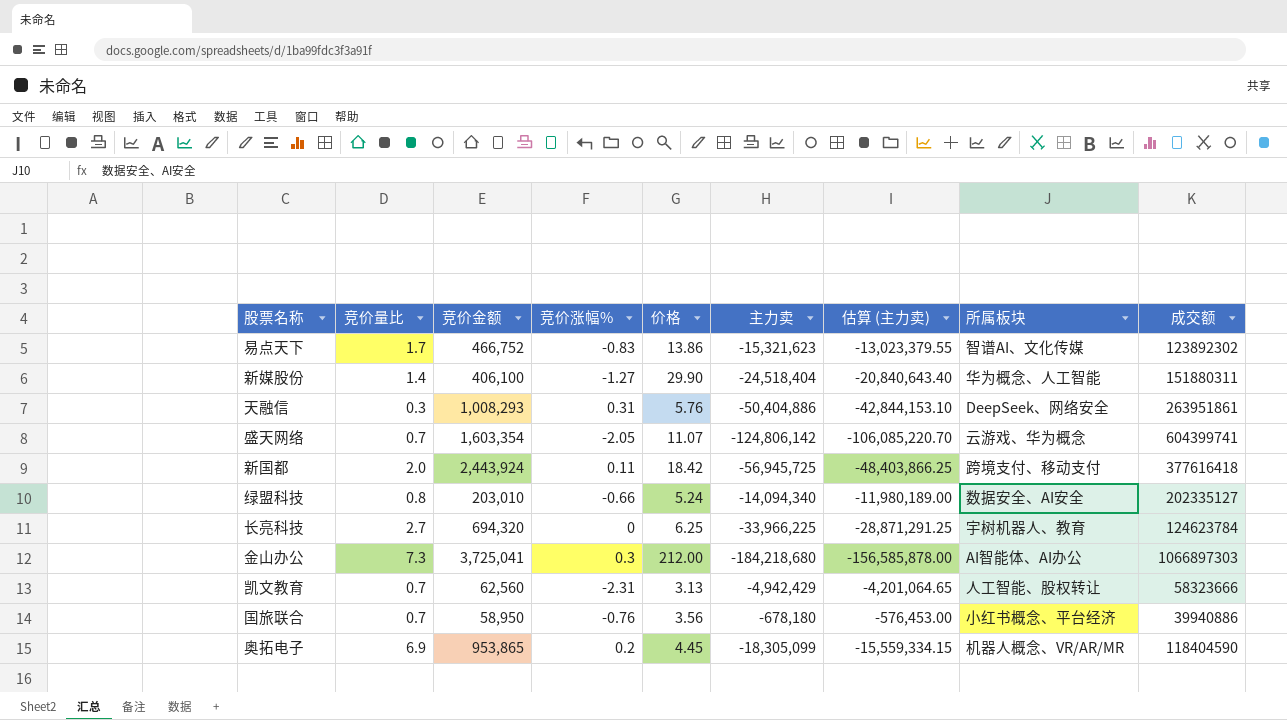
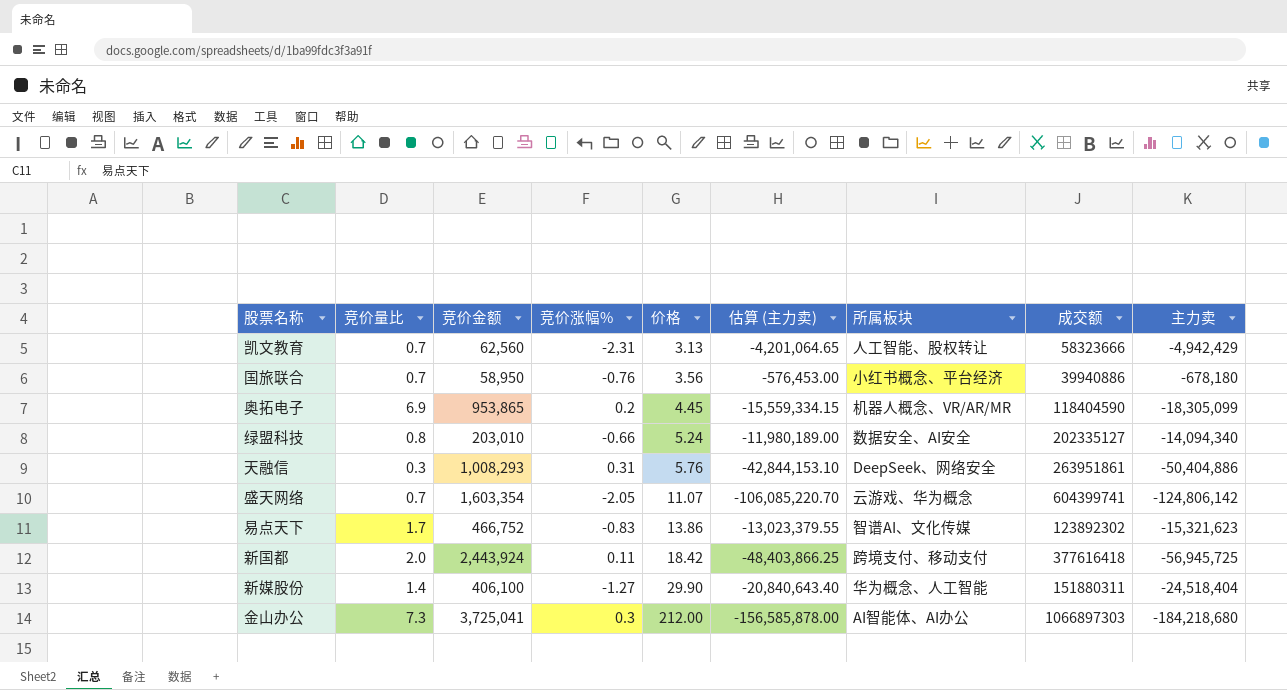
row order: none -> 价格 ascending
column 主力卖 | position: 6 -> 9
row 长亮科技: 2.7 | 694,320 | 0 | 6.25 | -33,966,225 | -28,871,291.25 | 宇树机器人、教育 | 124623784 -> none

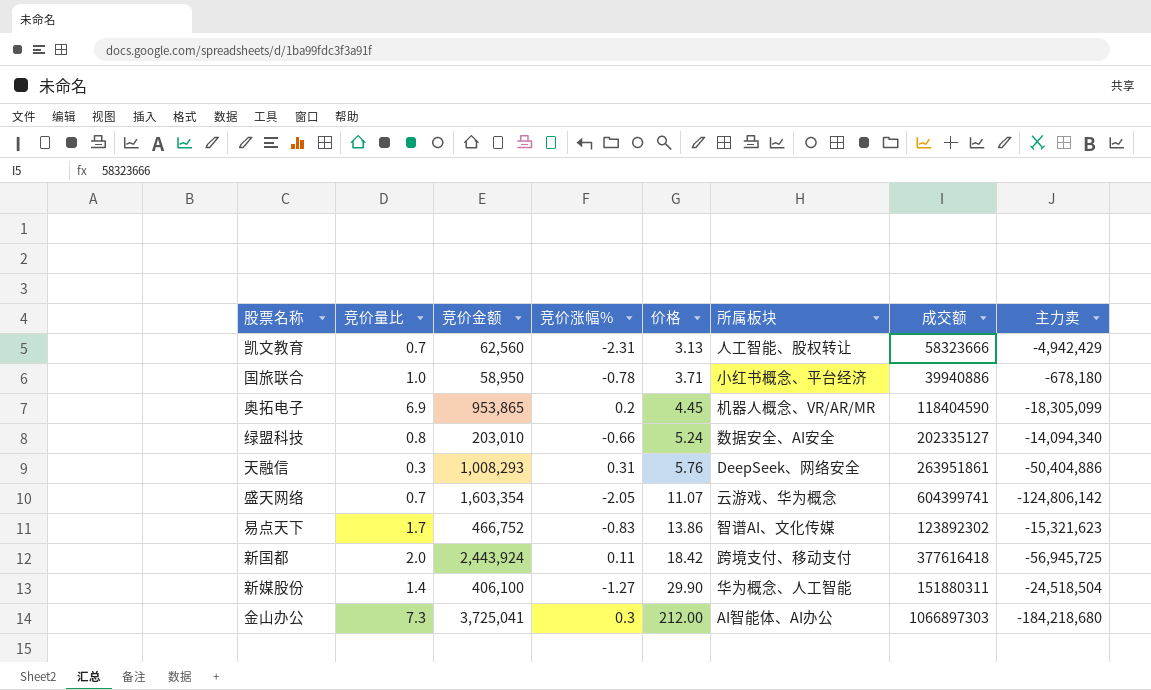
column 估算 (主力卖) | formula: [主力卖] * 0.85 -> none
国旅联合 | 竞价量比: 0.7 -> 1.0
国旅联合 | 竞价涨幅%: -0.76 -> -0.78
国旅联合 | 价格: 3.56 -> 3.71
新媒股份 | 主力卖: -24,518,404 -> -24,518,504

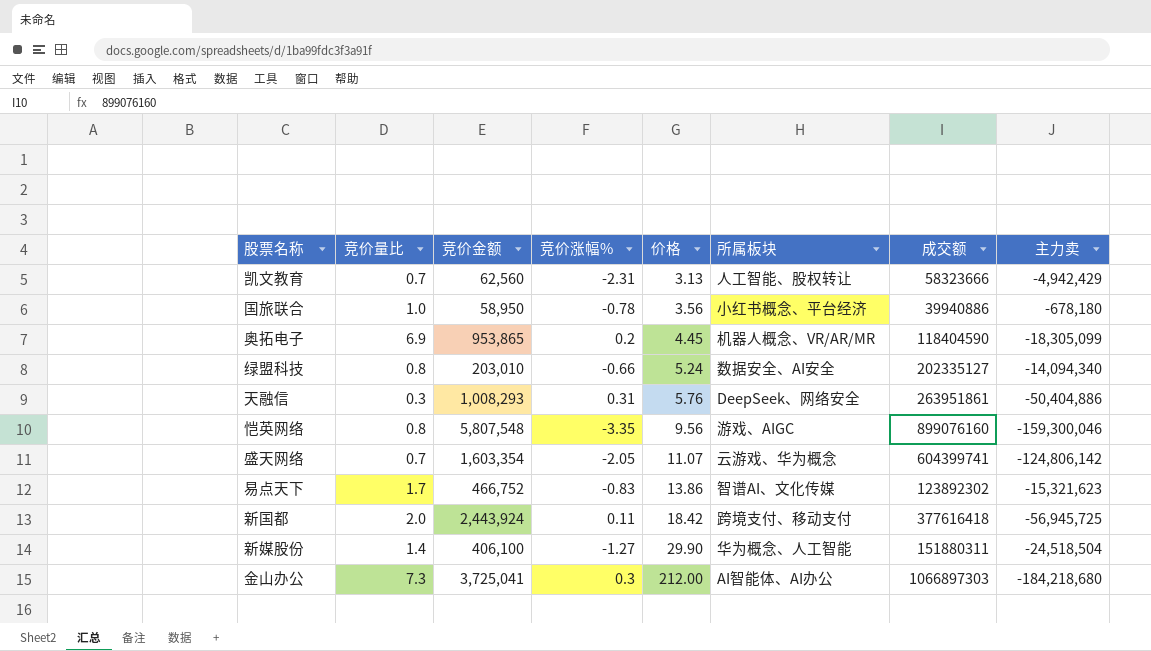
国旅联合 | 价格: 3.71 -> 3.56
row 恺英网络: none -> 0.8 | 5,807,548 | -3.35 | 9.56 | 游戏、AIGC | 899076160 | -159,300,046

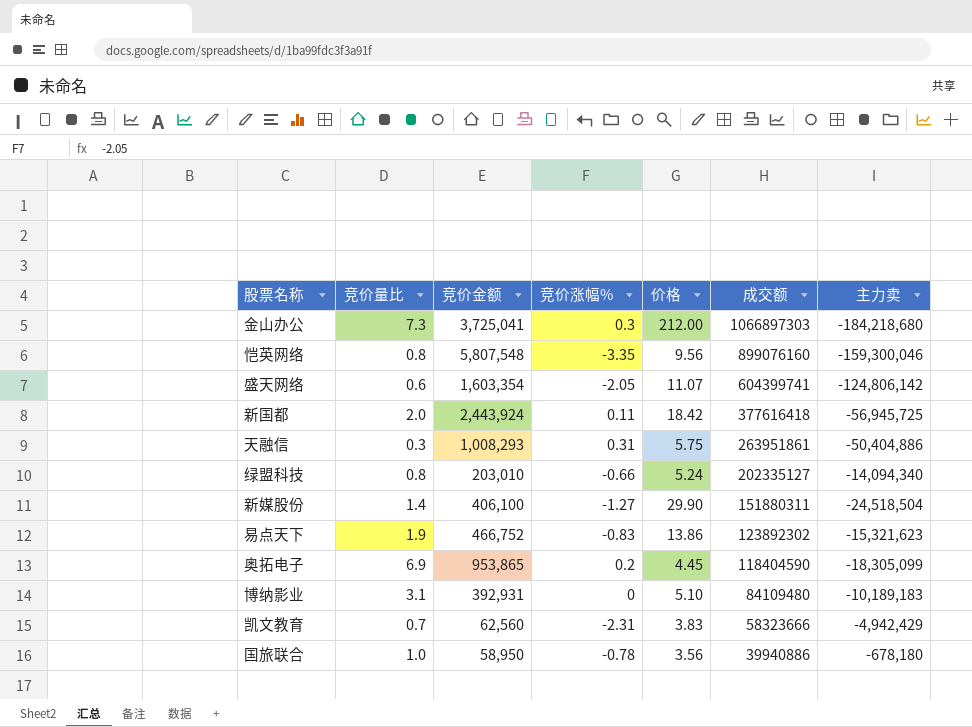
row order: 价格 ascending -> 成交额 descending
column 所属板块 | position: 6 -> none
盛天网络 | 竞价量比: 0.7 -> 0.6
天融信 | 价格: 5.76 -> 5.75
易点天下 | 竞价量比: 1.7 -> 1.9
row 博纳影业: none -> 3.1 | 392,931 | 0 | 5.10 | 84109480 | -10,189,183
凯文教育 | 价格: 3.13 -> 3.83

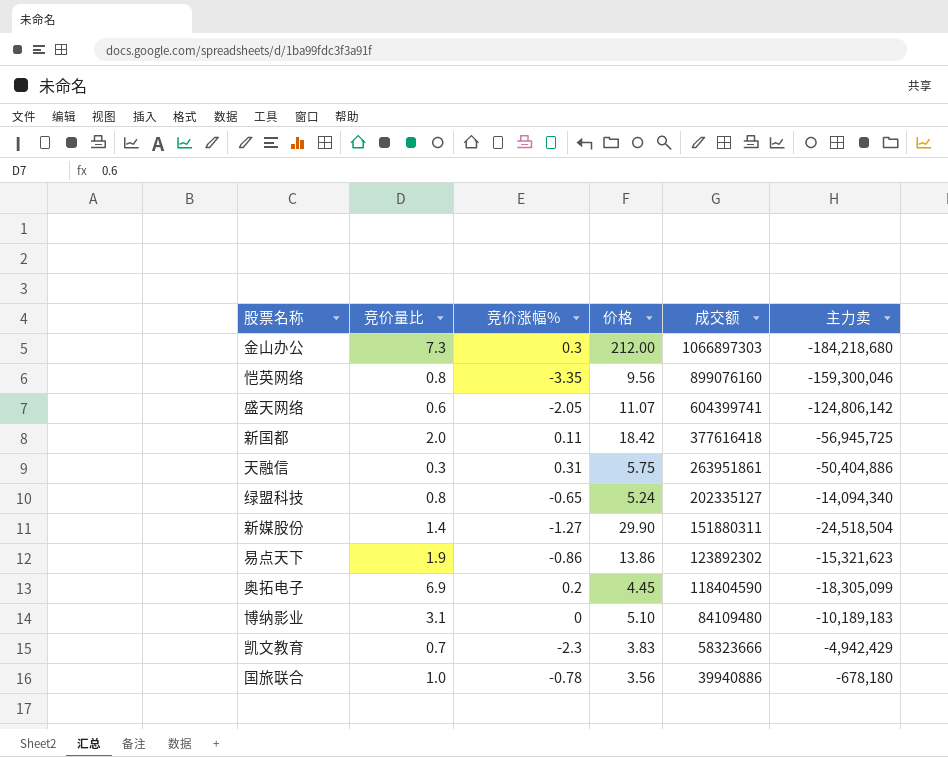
column 竞价金额 | position: 3 -> none
绿盟科技 | 竞价涨幅%: -0.66 -> -0.65
易点天下 | 竞价涨幅%: -0.83 -> -0.86
凯文教育 | 竞价涨幅%: -2.31 -> -2.3

